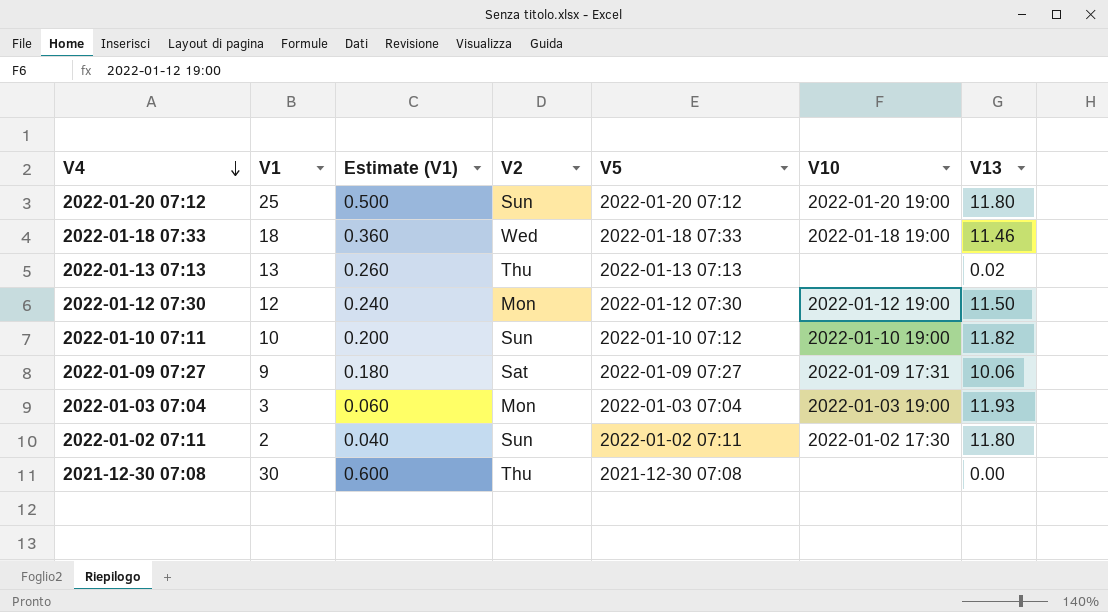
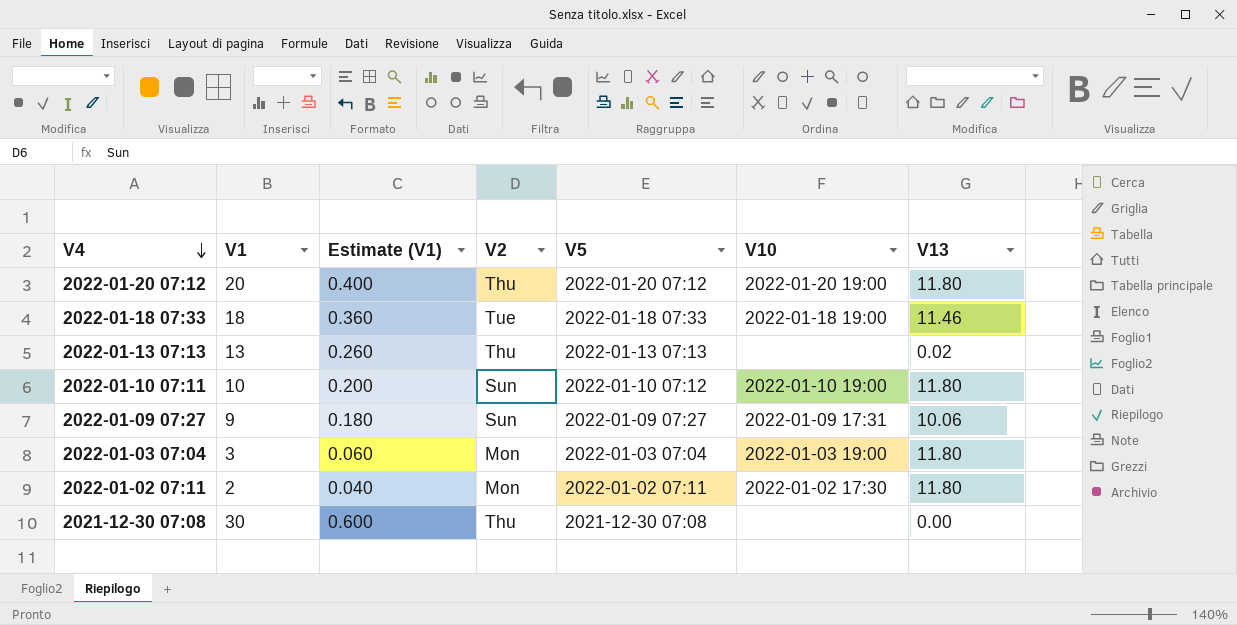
row 2022-01-12 07:30: 12 | 0.240 | Mon | 2022-01-12 07:30 | 2022-01-12 19:00 | 11.50 -> none
2022-01-20 07:12 | V1: 25 -> 20
2022-01-20 07:12 | Estimate (V1): 0.500 -> 0.400
2022-01-20 07:12 | V2: Sun -> Thu
2022-01-18 07:33 | V2: Wed -> Tue
2022-01-10 07:11 | V13: 11.82 -> 11.80
2022-01-09 07:27 | V2: Sat -> Sun
2022-01-03 07:04 | V13: 11.93 -> 11.80
2022-01-02 07:11 | V2: Sun -> Mon

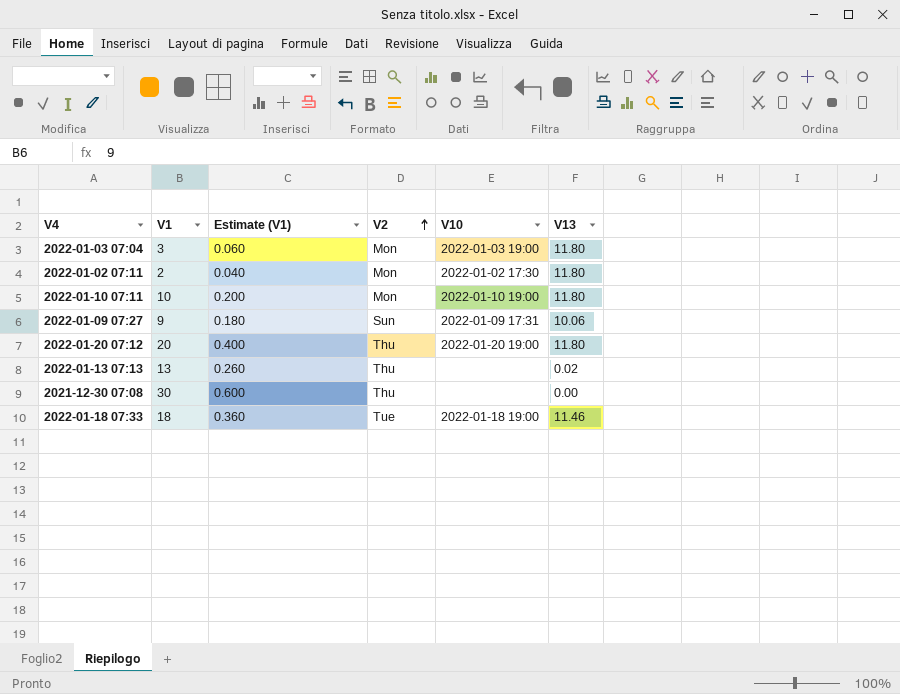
row order: V4 descending -> V2 ascending
column V5 | position: 5 -> none
2022-01-10 07:11 | V2: Sun -> Mon

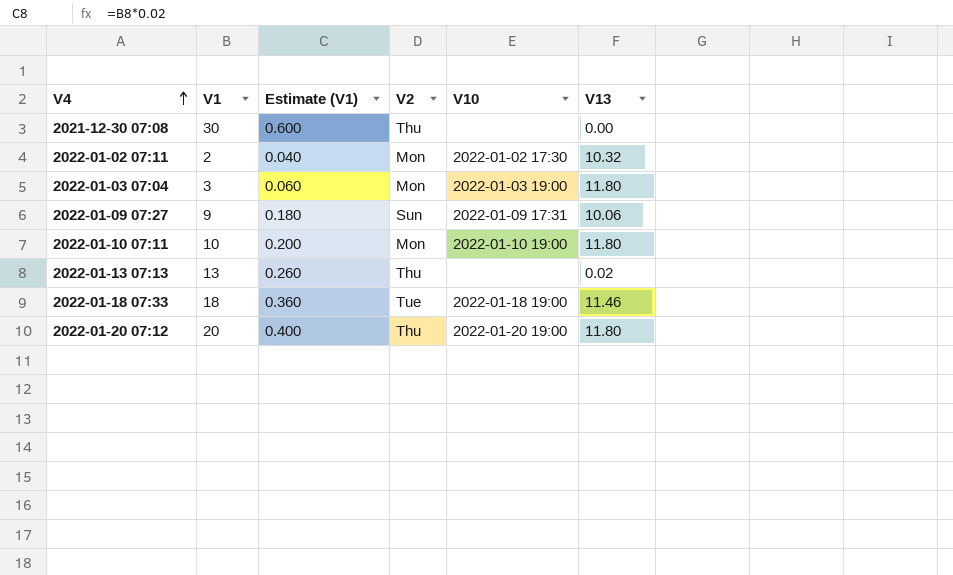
row order: V2 ascending -> V4 ascending
2022-01-02 07:11 | V13: 11.80 -> 10.32

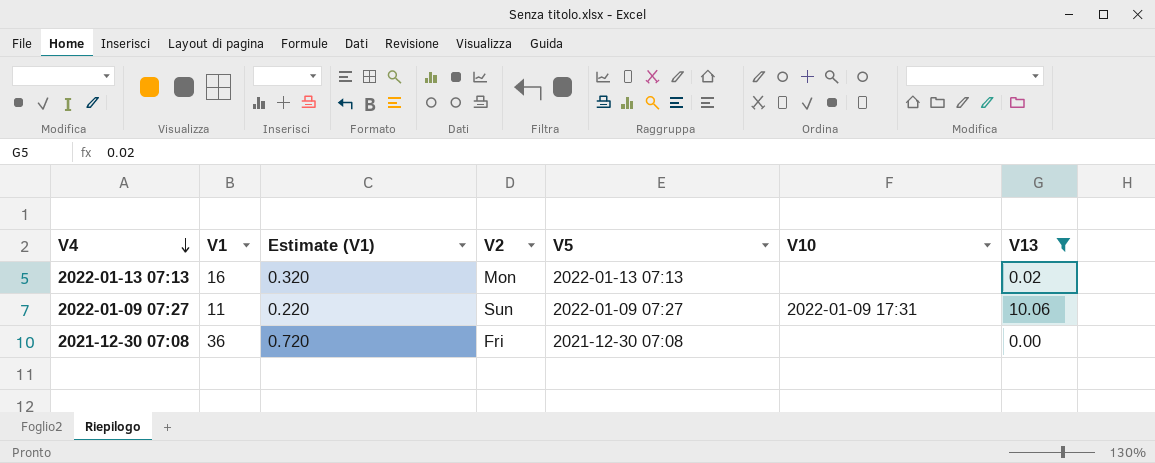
filter: none -> V13 <= 10.06
row order: V4 ascending -> V4 descending
column V5 | position: none -> 5
2022-01-13 07:13 | V1: 13 -> 16
2022-01-13 07:13 | Estimate (V1): 0.260 -> 0.320
2022-01-13 07:13 | V2: Thu -> Mon
2022-01-09 07:27 | V1: 9 -> 11
2022-01-09 07:27 | Estimate (V1): 0.180 -> 0.220
2021-12-30 07:08 | V1: 30 -> 36
2021-12-30 07:08 | Estimate (V1): 0.600 -> 0.720
2021-12-30 07:08 | V2: Thu -> Fri

